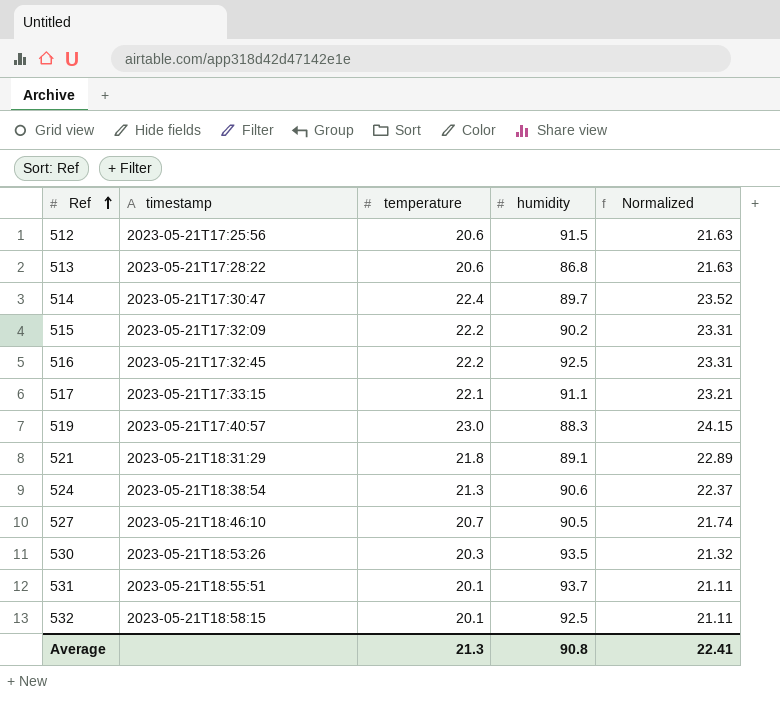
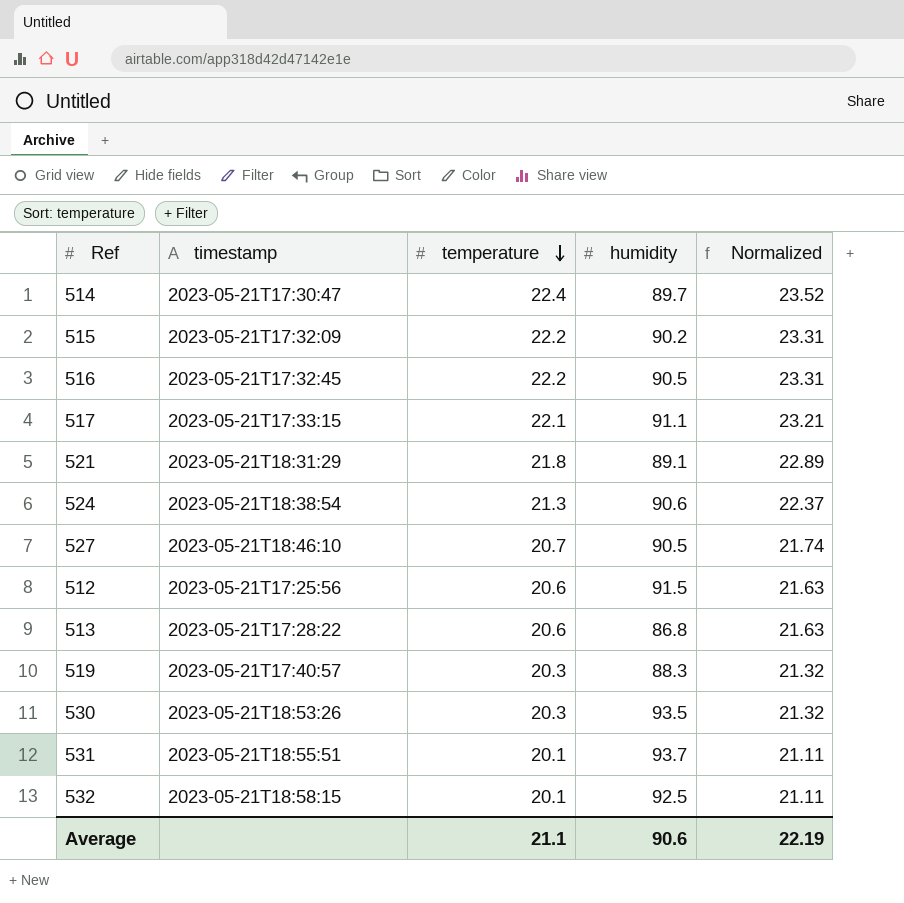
row order: Ref ascending -> temperature descending
516 | humidity: 92.5 -> 90.5
519 | temperature: 23.0 -> 20.3
519 | Normalized: 24.15 -> 21.32
Average | temperature: 21.3 -> 21.1
Average | humidity: 90.8 -> 90.6
Average | Normalized: 22.41 -> 22.19

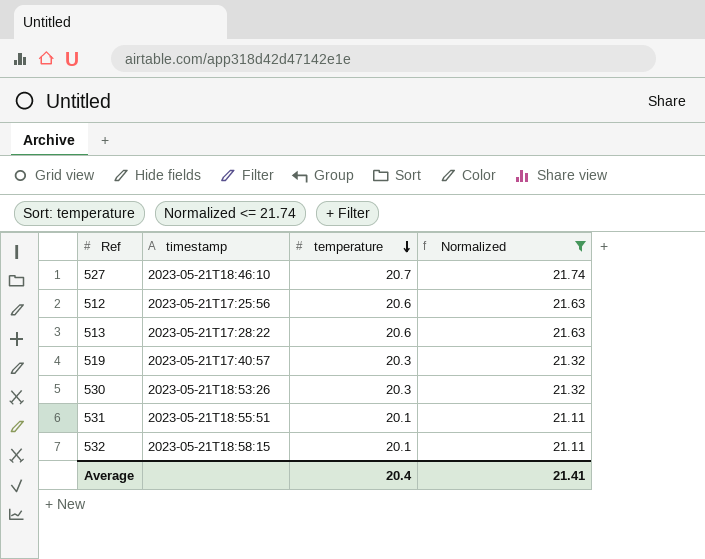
filter: none -> Normalized <= 21.74
column humidity | position: 4 -> none
Average | temperature: 21.1 -> 20.4
Average | Normalized: 22.19 -> 21.41

